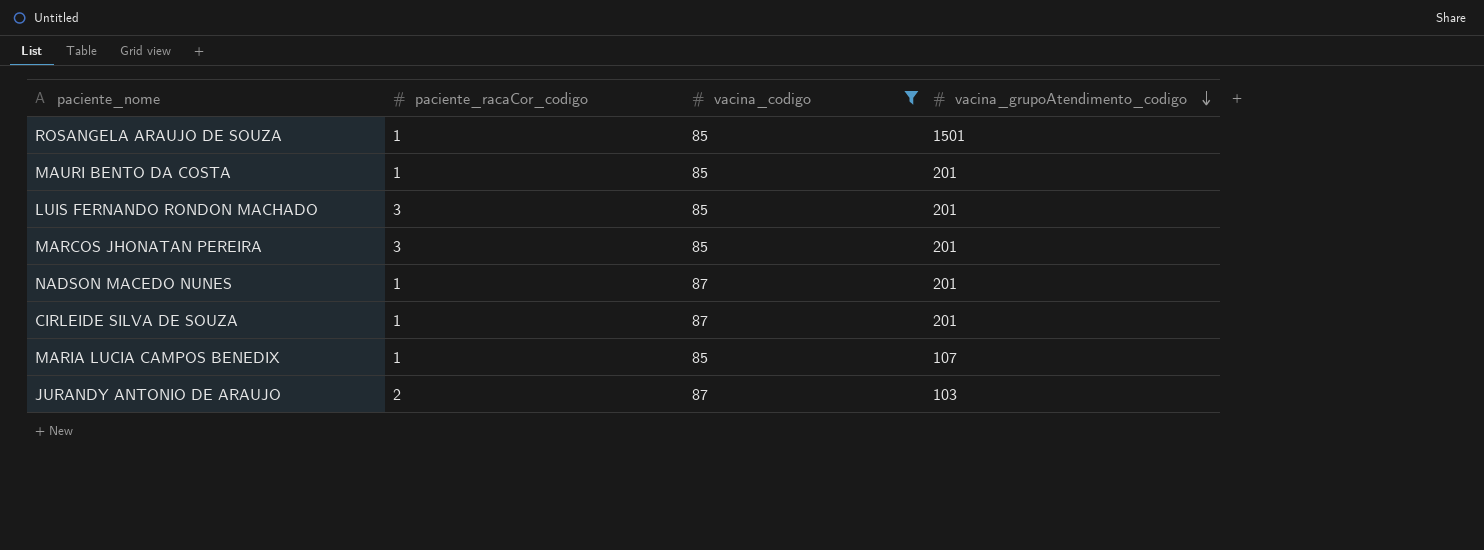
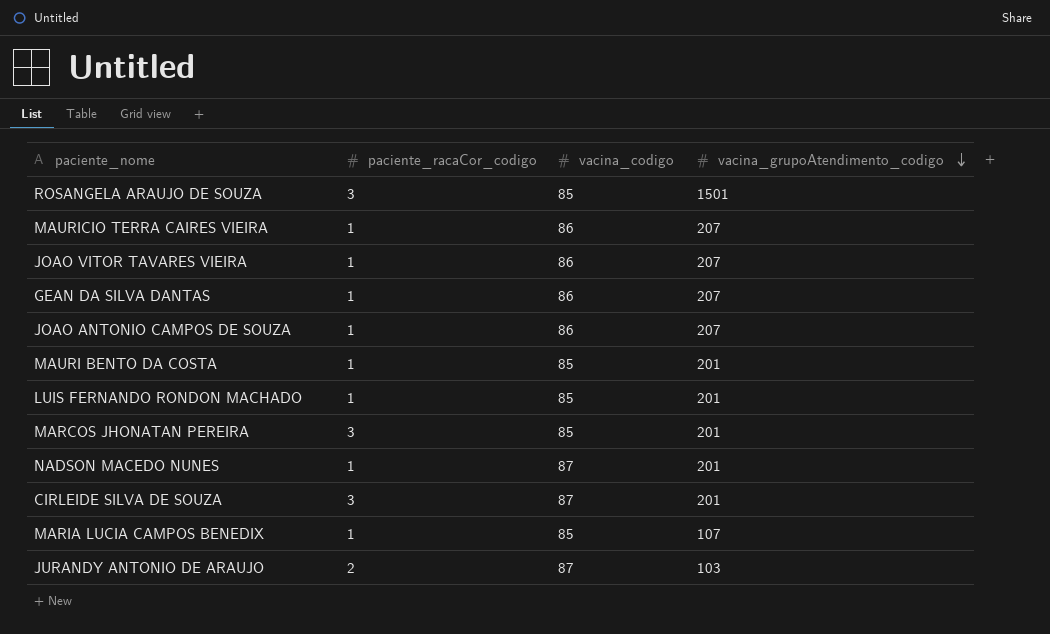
filter: vacina_codigo != 86 -> none
ROSANGELA ARAUJO DE SOUZA | paciente_racaCor_codigo: 1 -> 3
LUIS FERNANDO RONDON MACHADO | paciente_racaCor_codigo: 3 -> 1
CIRLEIDE SILVA DE SOUZA | paciente_racaCor_codigo: 1 -> 3

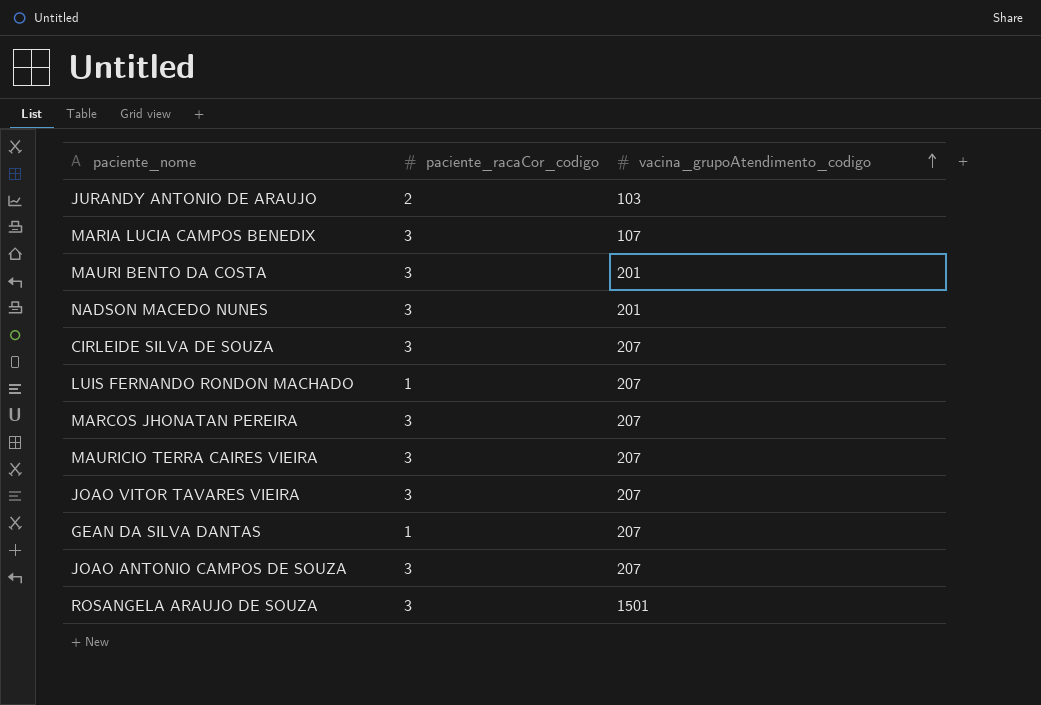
row order: vacina_grupoAtendimento_codigo descending -> vacina_grupoAtendimento_codigo ascending
column vacina_codigo | position: 3 -> none
MARIA LUCIA CAMPOS BENEDIX | paciente_racaCor_codigo: 1 -> 3
MAURI BENTO DA COSTA | paciente_racaCor_codigo: 1 -> 3
NADSON MACEDO NUNES | paciente_racaCor_codigo: 1 -> 3
CIRLEIDE SILVA DE SOUZA | vacina_grupoAtendimento_codigo: 201 -> 207
LUIS FERNANDO RONDON MACHADO | vacina_grupoAtendimento_codigo: 201 -> 207
MARCOS JHONATAN PEREIRA | vacina_grupoAtendimento_codigo: 201 -> 207
MAURICIO TERRA CAIRES VIEIRA | paciente_racaCor_codigo: 1 -> 3
JOAO VITOR TAVARES VIEIRA | paciente_racaCor_codigo: 1 -> 3
JOAO ANTONIO CAMPOS DE SOUZA | paciente_racaCor_codigo: 1 -> 3

